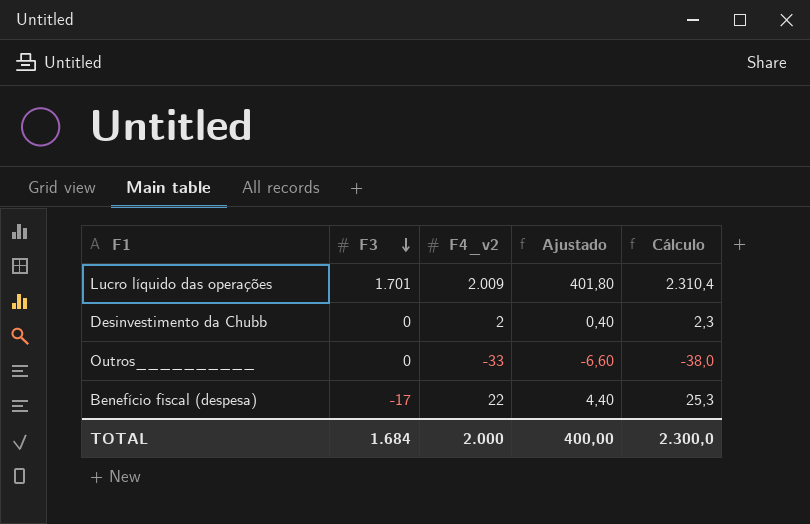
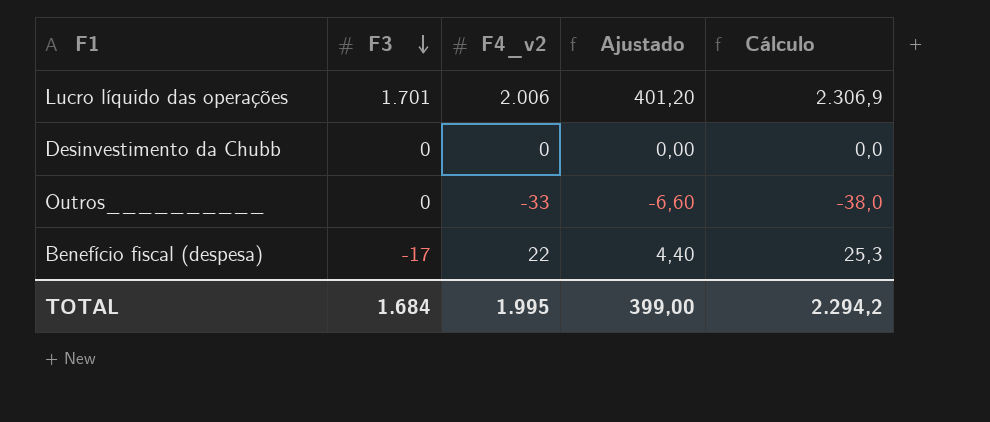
Lucro líquido das operações | F4_v2: 2.009 -> 2.006
Lucro líquido das operações | Ajustado: 401,80 -> 401,20
Lucro líquido das operações | Cálculo: 2.310,4 -> 2.306,9
Desinvestimento da Chubb | F4_v2: 2 -> 0
Desinvestimento da Chubb | Ajustado: 0,40 -> 0,00
Desinvestimento da Chubb | Cálculo: 2,3 -> 0,0
TOTAL | F4_v2: 2.000 -> 1.995
TOTAL | Ajustado: 400,00 -> 399,00
TOTAL | Cálculo: 2.300,0 -> 2.294,2

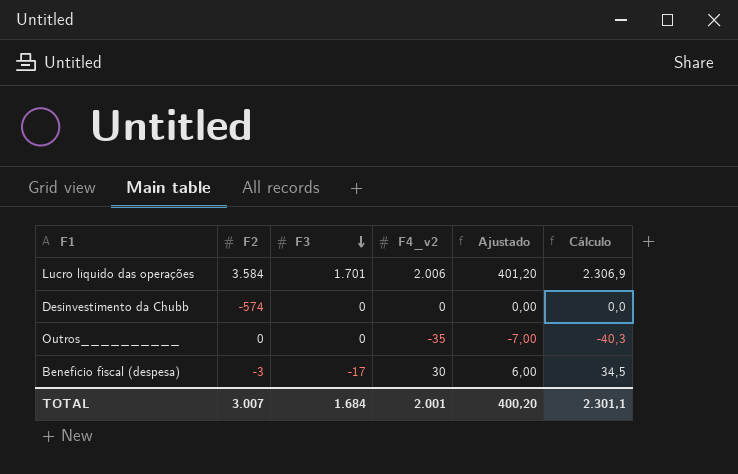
column F2 | position: none -> 2
Outros__________ | F4_v2: -33 -> -35
Outros__________ | Ajustado: -6,60 -> -7,00
Outros__________ | Cálculo: -38,0 -> -40,3
Benefício fiscal (despesa) | F4_v2: 22 -> 30
Benefício fiscal (despesa) | Ajustado: 4,40 -> 6,00
Benefício fiscal (despesa) | Cálculo: 25,3 -> 34,5
TOTAL | F4_v2: 1.995 -> 2.001
TOTAL | Ajustado: 399,00 -> 400,20
TOTAL | Cálculo: 2.294,2 -> 2.301,1

